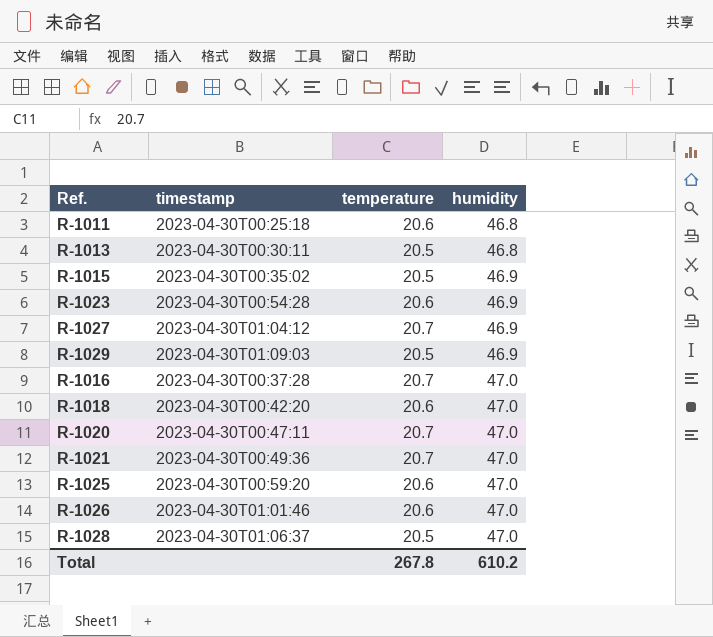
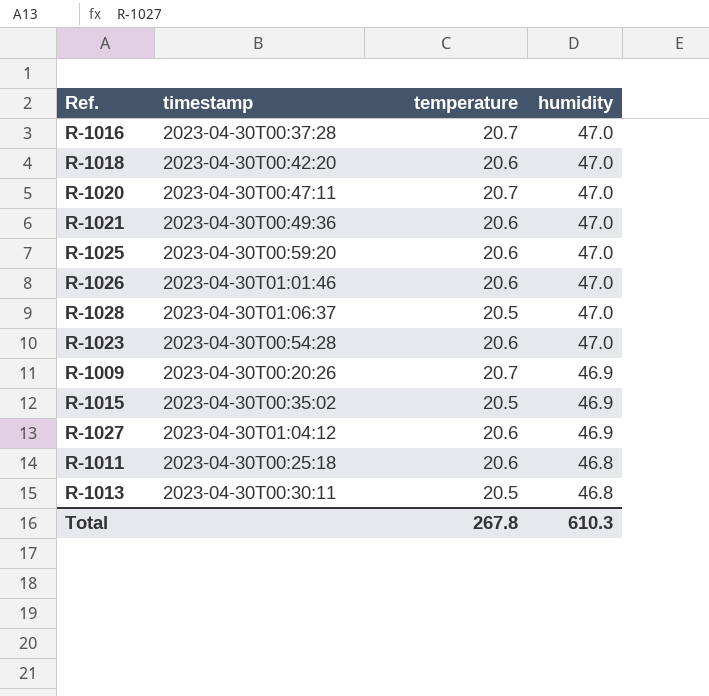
row order: humidity ascending -> humidity descending
row R-1029: 2023-04-30T01:09:03 | 20.5 | 46.9 -> none
R-1021 | temperature: 20.7 -> 20.6
R-1023 | humidity: 46.9 -> 47.0
row R-1009: none -> 2023-04-30T00:20:26 | 20.7 | 46.9
R-1027 | temperature: 20.7 -> 20.6
Total | humidity: 610.2 -> 610.3

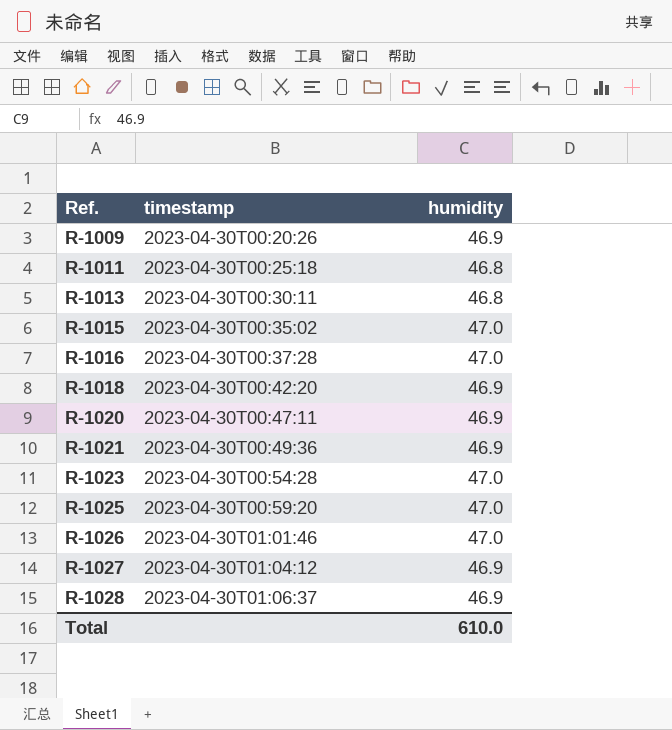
row order: humidity descending -> Ref. ascending
column temperature | position: 3 -> none
R-1015 | humidity: 46.9 -> 47.0
R-1018 | humidity: 47.0 -> 46.9
R-1020 | humidity: 47.0 -> 46.9
R-1021 | humidity: 47.0 -> 46.9
R-1028 | humidity: 47.0 -> 46.9
Total | humidity: 610.3 -> 610.0

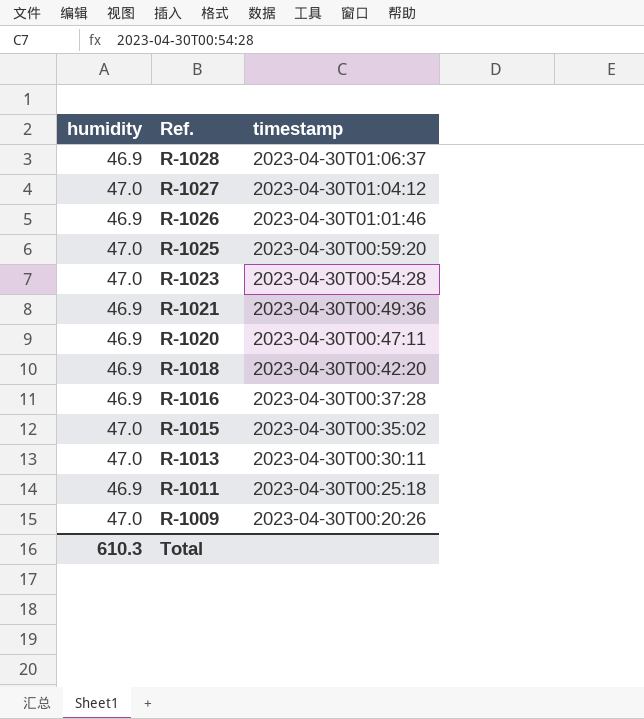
row order: Ref. ascending -> Ref. descending
column humidity | position: 3 -> 1
R-1027 | humidity: 46.9 -> 47.0
R-1026 | humidity: 47.0 -> 46.9
R-1016 | humidity: 47.0 -> 46.9
R-1013 | humidity: 46.8 -> 47.0
R-1011 | humidity: 46.8 -> 46.9
R-1009 | humidity: 46.9 -> 47.0
Total | humidity: 610.0 -> 610.3

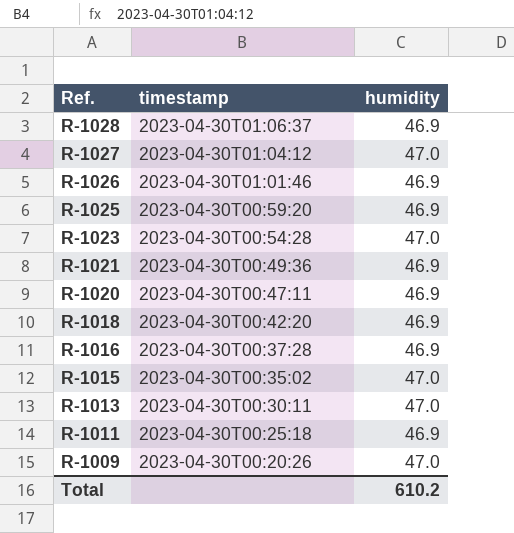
column humidity | position: 1 -> 3
R-1025 | humidity: 47.0 -> 46.9
Total | humidity: 610.3 -> 610.2

